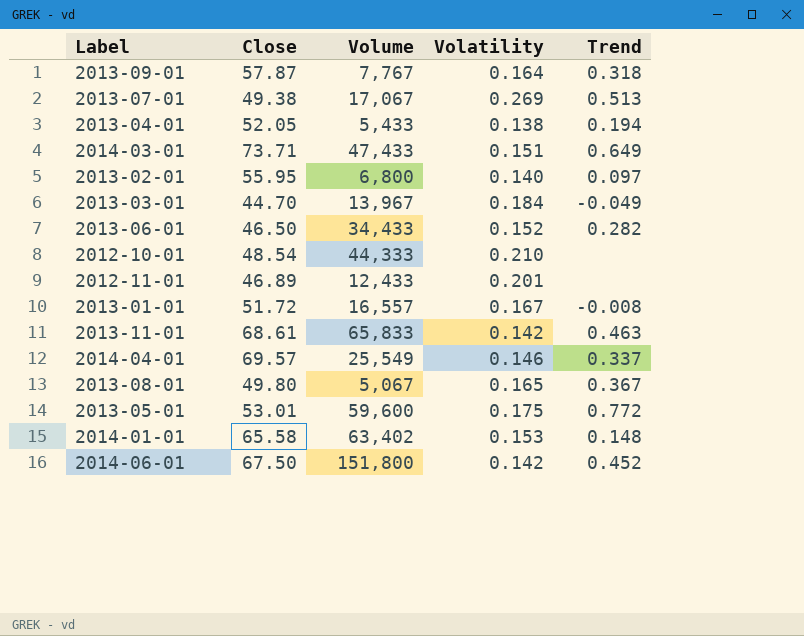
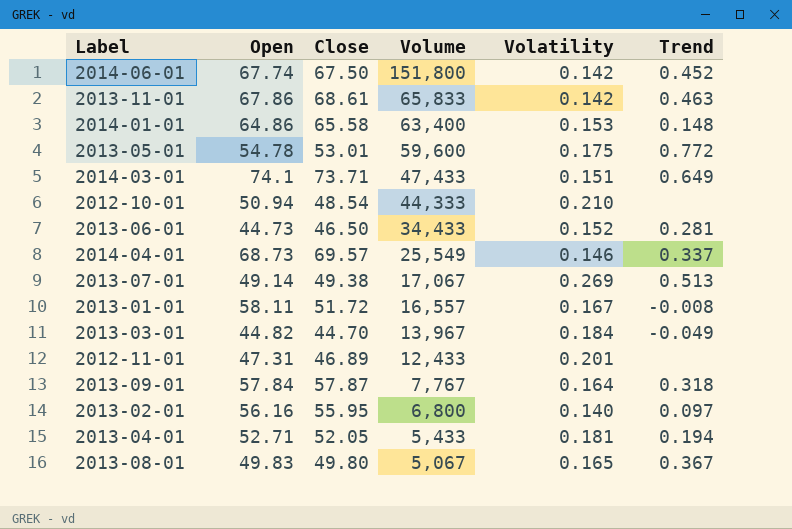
row order: none -> Volume descending
column Open | position: none -> 2
2014-01-01 | Volume: 63,402 -> 63,400
2013-06-01 | Trend: 0.282 -> 0.281
2013-04-01 | Volatility: 0.138 -> 0.181

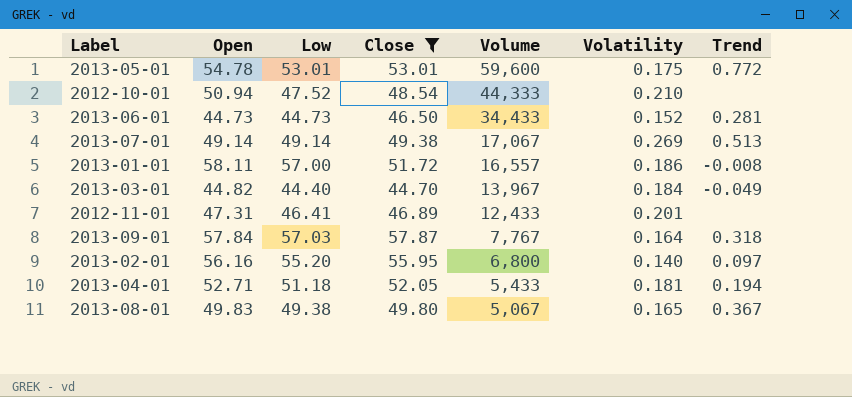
filter: none -> Close <= 57.87
column Low | position: none -> 3
2013-01-01 | Volatility: 0.167 -> 0.186

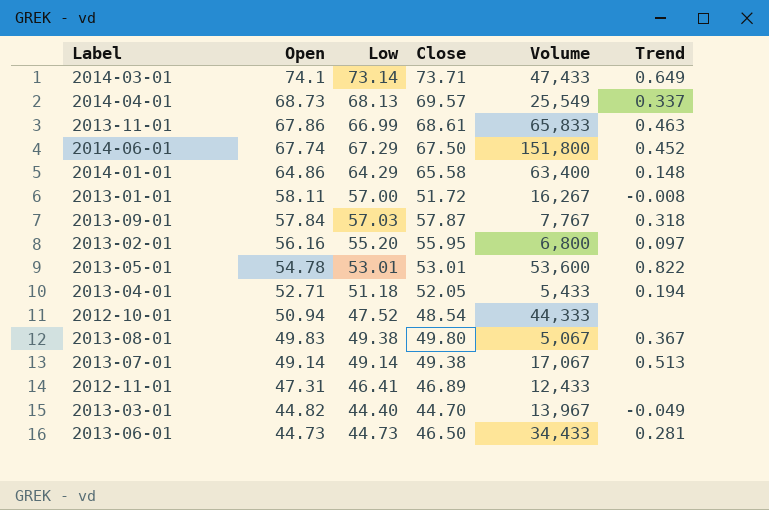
filter: Close <= 57.87 -> none
row order: Volume descending -> Open descending
column Volatility | position: 6 -> none
2013-01-01 | Volume: 16,557 -> 16,267
2013-05-01 | Volume: 59,600 -> 53,600
2013-05-01 | Trend: 0.772 -> 0.822

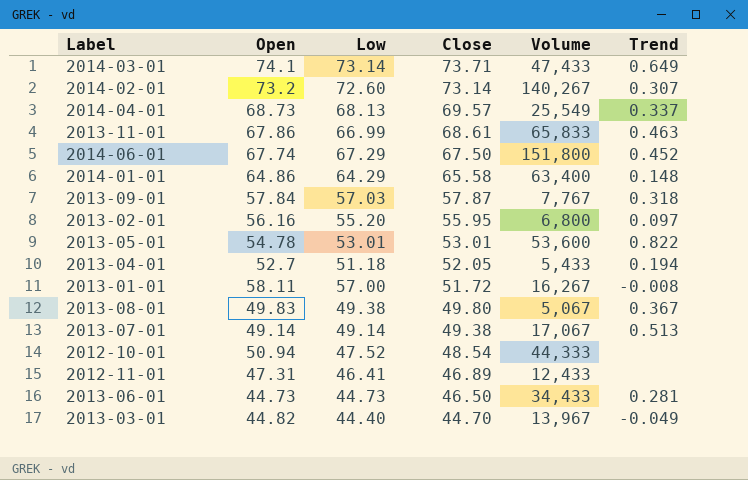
row order: Open descending -> Close descending
row 2014-02-01: none -> 73.2 | 72.60 | 73.14 | 140,267 | 0.307
2013-04-01 | Open: 52.71 -> 52.7

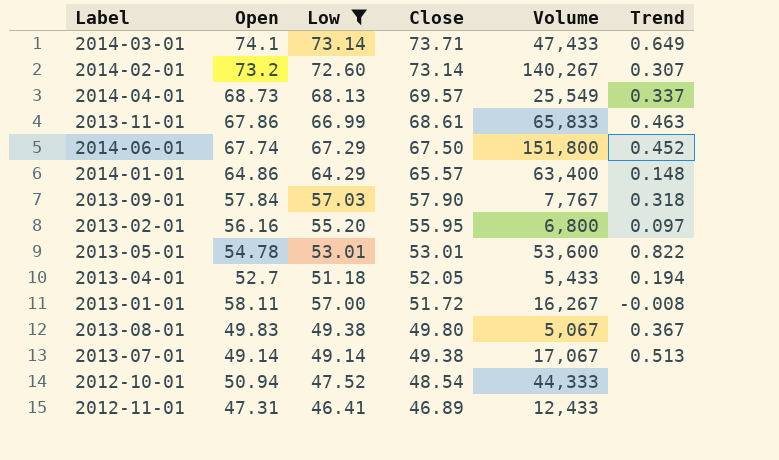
filter: none -> Low >= 46.41
2014-01-01 | Close: 65.58 -> 65.57
2013-09-01 | Close: 57.87 -> 57.90

